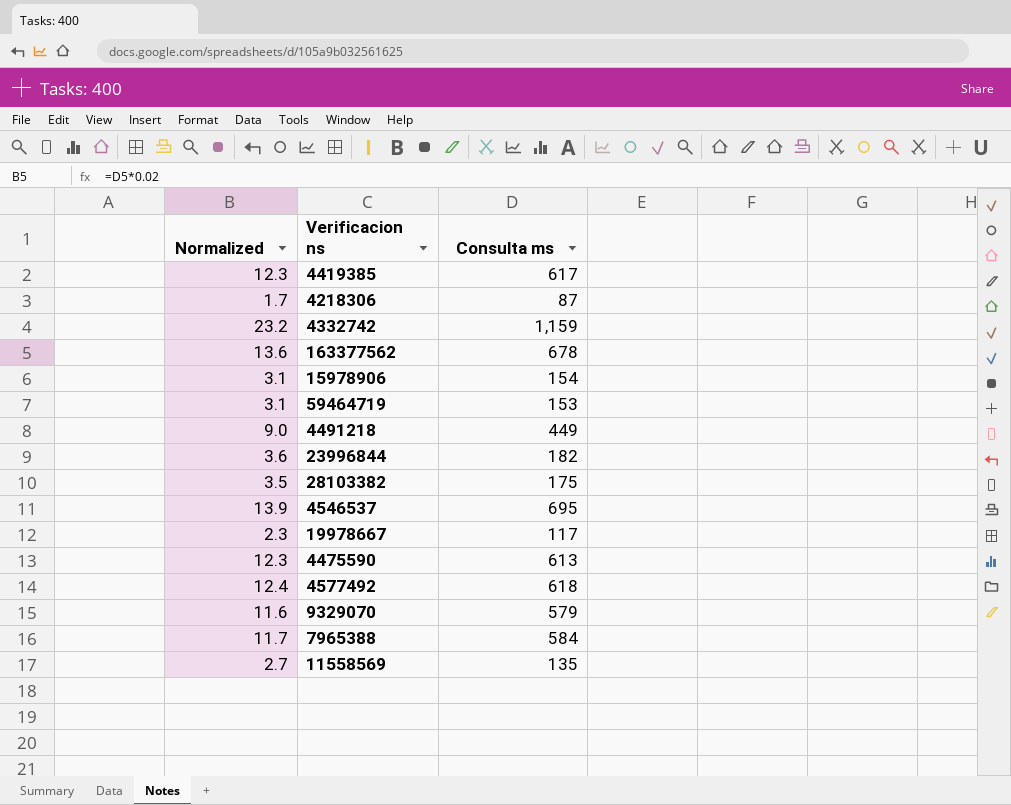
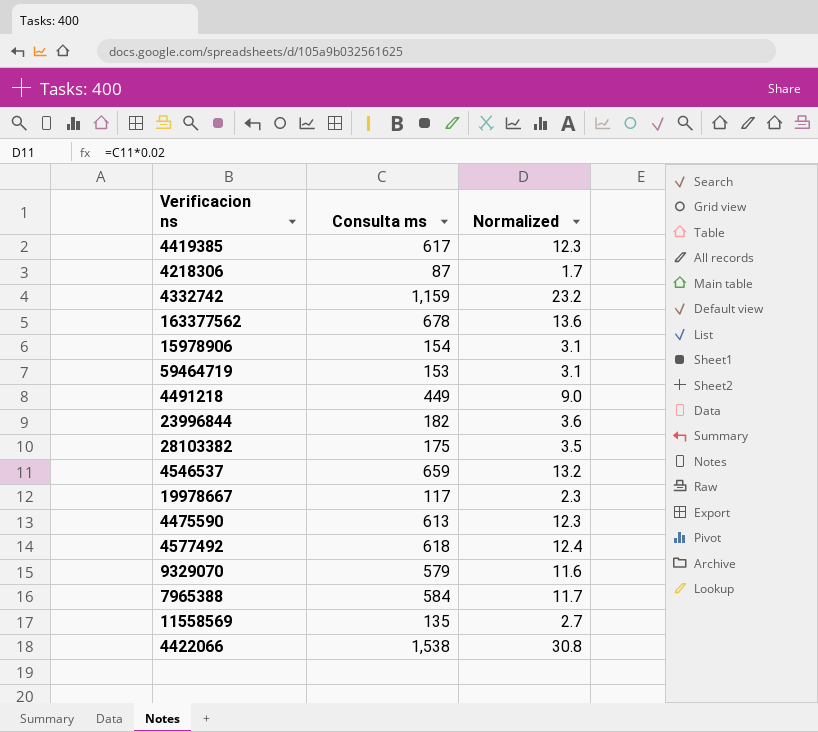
column Normalized | position: 1 -> 3
4546537 | Consulta ms: 695 -> 659
4546537 | Normalized: 13.9 -> 13.2
row 4422066: none -> 1,538 | 30.8

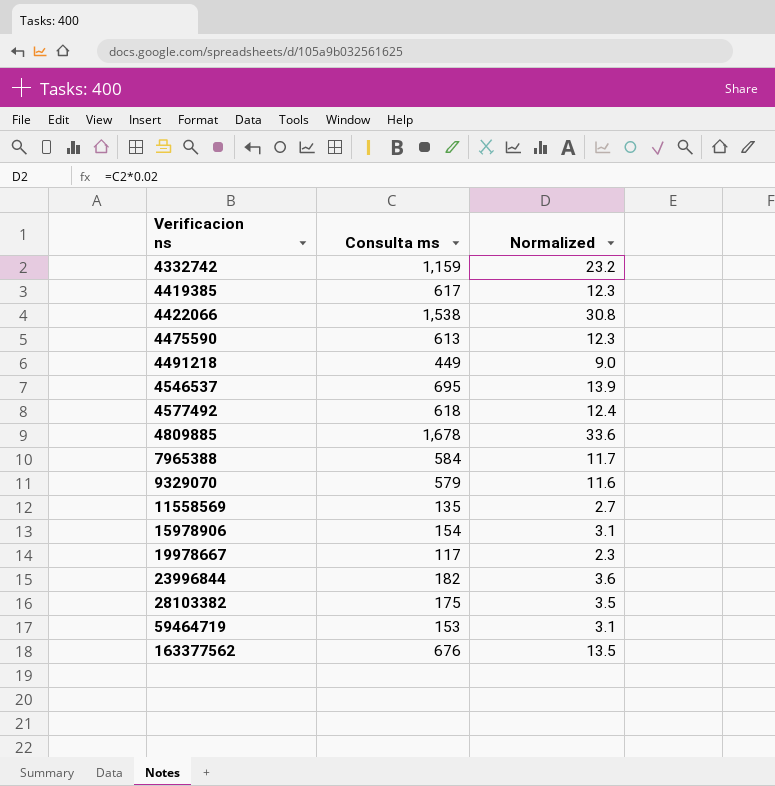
row order: none -> Verificacion ns ascending
row 4218306: 87 | 1.7 -> none
4546537 | Consulta ms: 659 -> 695
4546537 | Normalized: 13.2 -> 13.9
row 4809885: none -> 1,678 | 33.6
163377562 | Consulta ms: 678 -> 676
163377562 | Normalized: 13.6 -> 13.5

